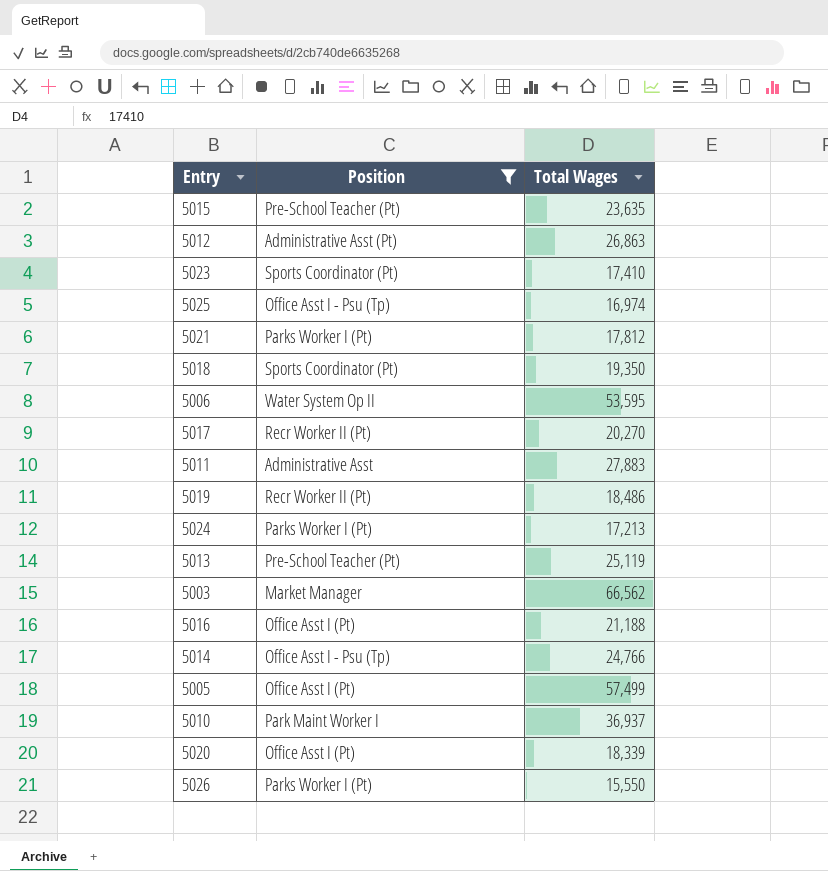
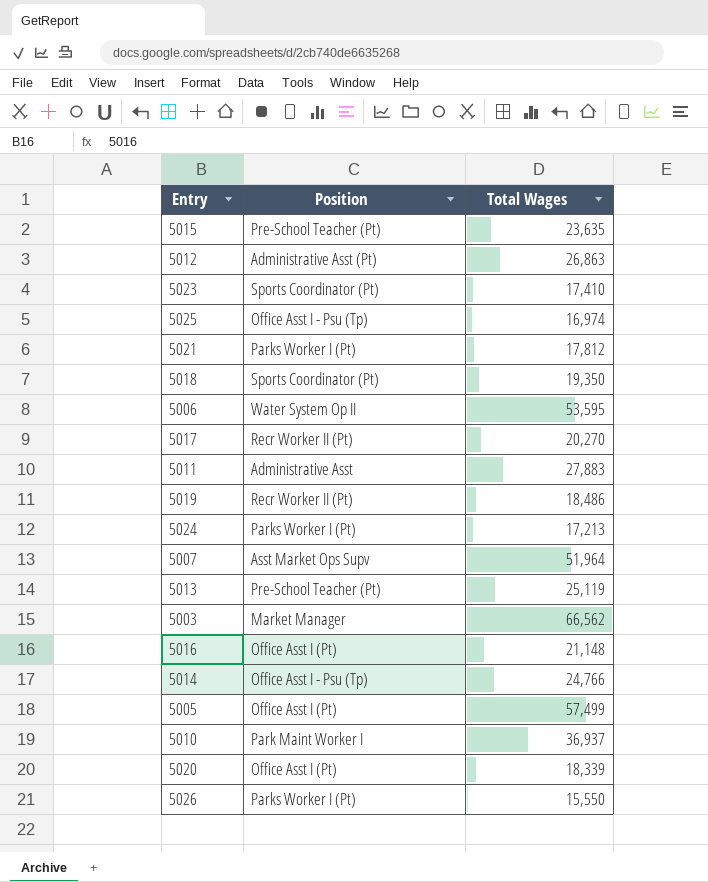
filter: Position != Asst Market Ops Supv -> none
5016 | Total Wages: 21,188 -> 21,148

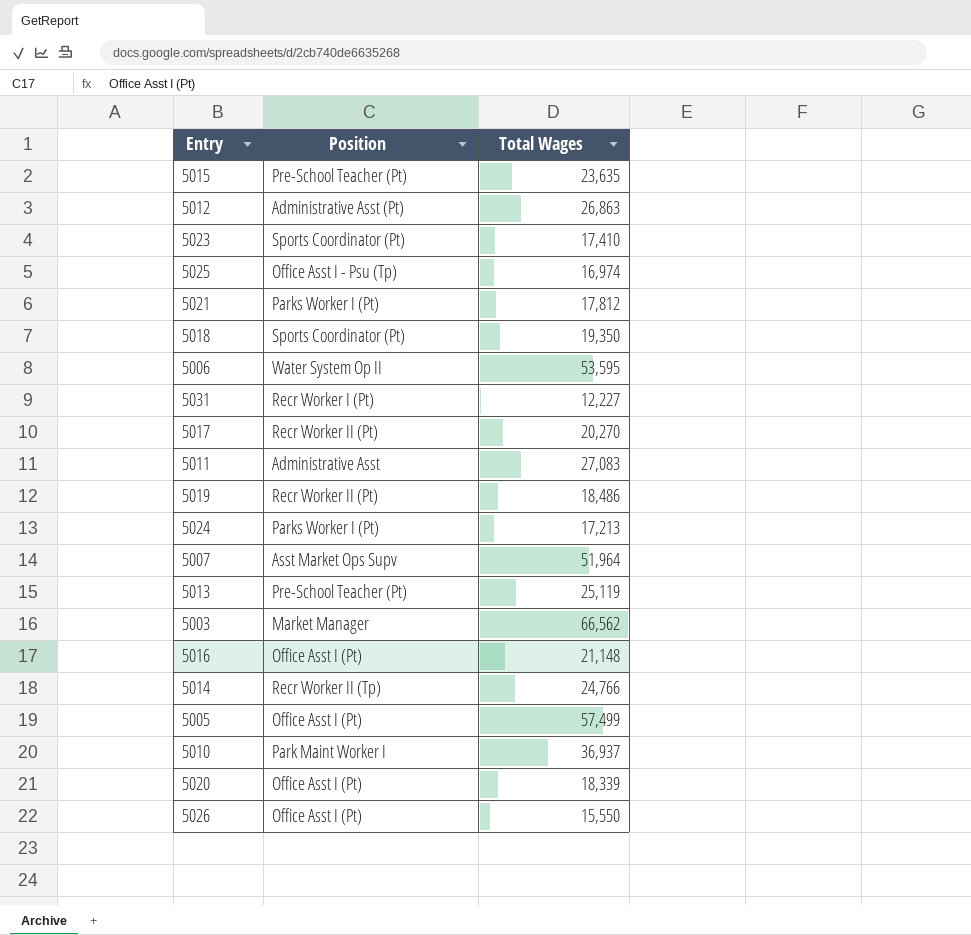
row 5031: none -> Recr Worker I (Pt) | 12,227
5011 | Total Wages: 27,883 -> 27,083
5014 | Position: Office Asst I - Psu (Tp) -> Recr Worker II (Tp)
5026 | Position: Parks Worker I (Pt) -> Office Asst I (Pt)

